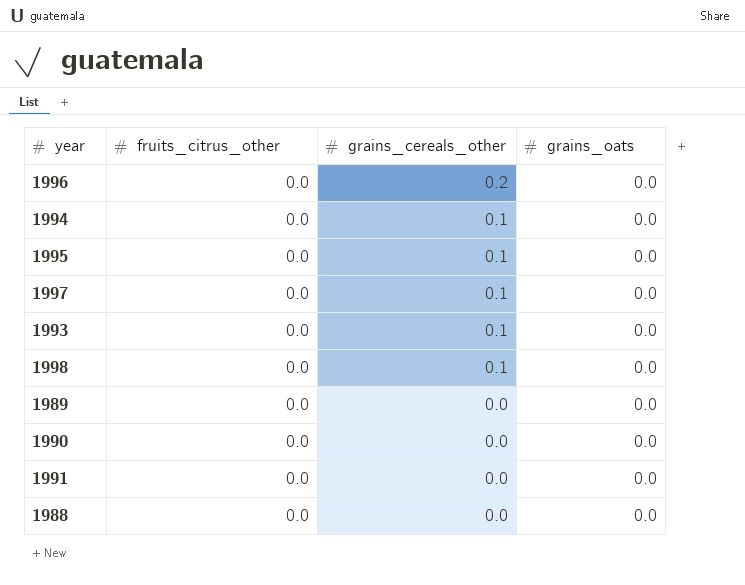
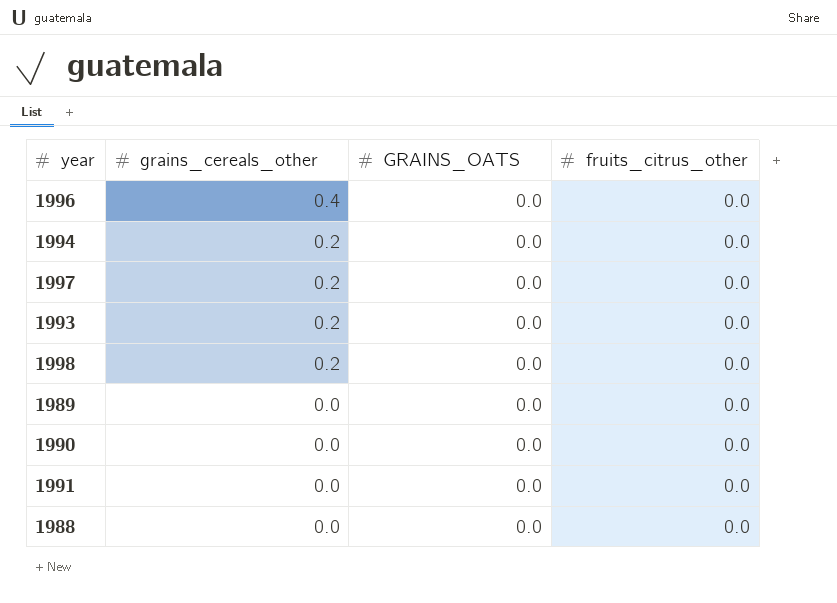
column name: grains_oats -> GRAINS_OATS
column fruits_citrus_other | position: 2 -> 4
row 1995: 0.0 | 0.1 | 0.0 -> none
1996 | grains_cereals_other: 0.2 -> 0.4
1994 | grains_cereals_other: 0.1 -> 0.2
1997 | grains_cereals_other: 0.1 -> 0.2
1993 | grains_cereals_other: 0.1 -> 0.2
1998 | grains_cereals_other: 0.1 -> 0.2

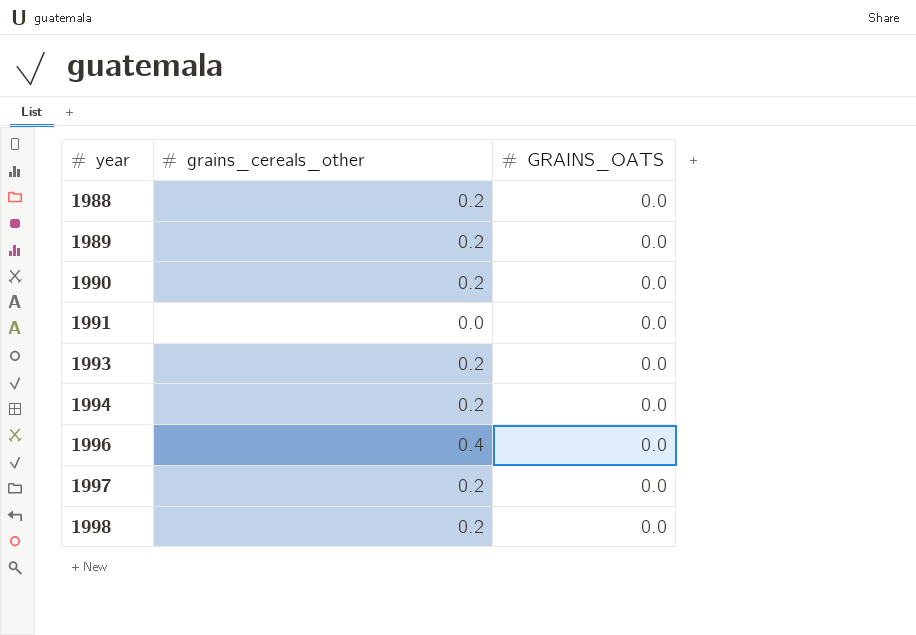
row order: grains_cereals_other descending -> year ascending
column fruits_citrus_other | position: 4 -> none
1988 | grains_cereals_other: 0.0 -> 0.2
1989 | grains_cereals_other: 0.0 -> 0.2
1990 | grains_cereals_other: 0.0 -> 0.2

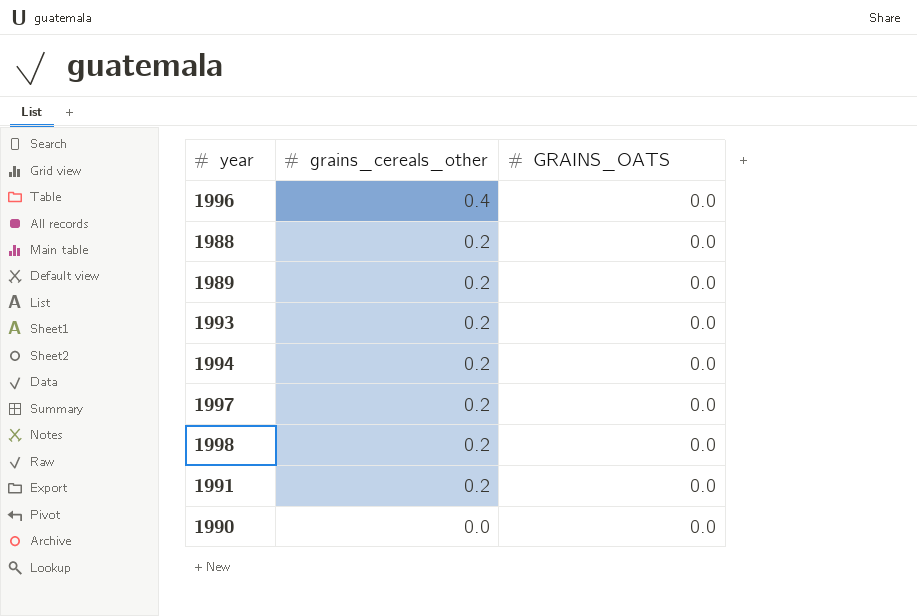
row order: year ascending -> grains_cereals_other descending
1991 | grains_cereals_other: 0.0 -> 0.2
1990 | grains_cereals_other: 0.2 -> 0.0

